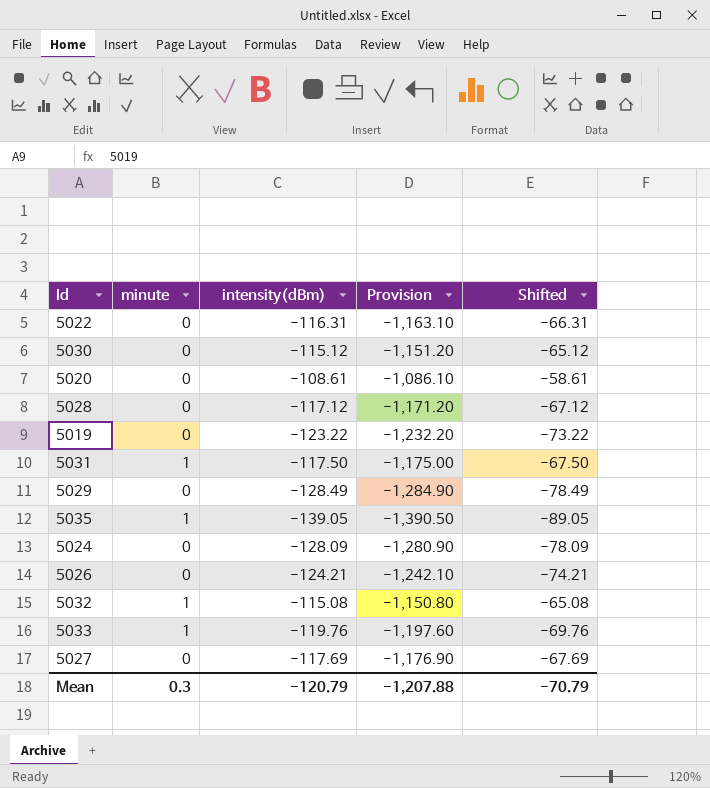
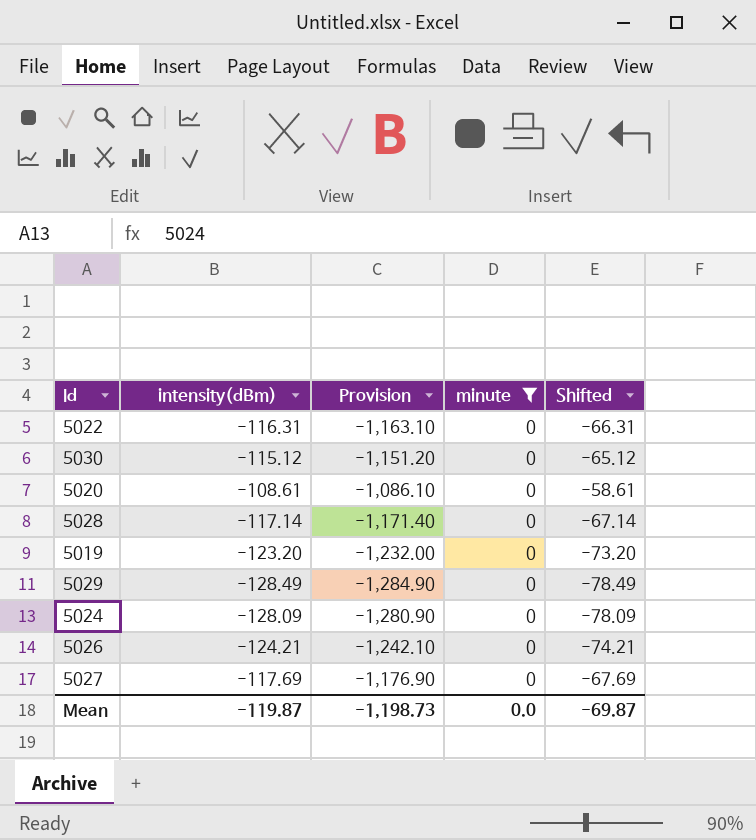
filter: none -> minute = 0
column minute | position: 2 -> 4
5028 | intensity(dBm): -117.12 -> -117.14
5028 | Provision: -1,171.20 -> -1,171.40
5028 | Shifted: -67.12 -> -67.14
5019 | intensity(dBm): -123.22 -> -123.20
5019 | Provision: -1,232.20 -> -1,232.00
5019 | Shifted: -73.22 -> -73.20
Mean | intensity(dBm): -120.79 -> -119.87
Mean | Provision: -1,207.88 -> -1,198.73
Mean | minute: 0.3 -> 0.0
Mean | Shifted: -70.79 -> -69.87

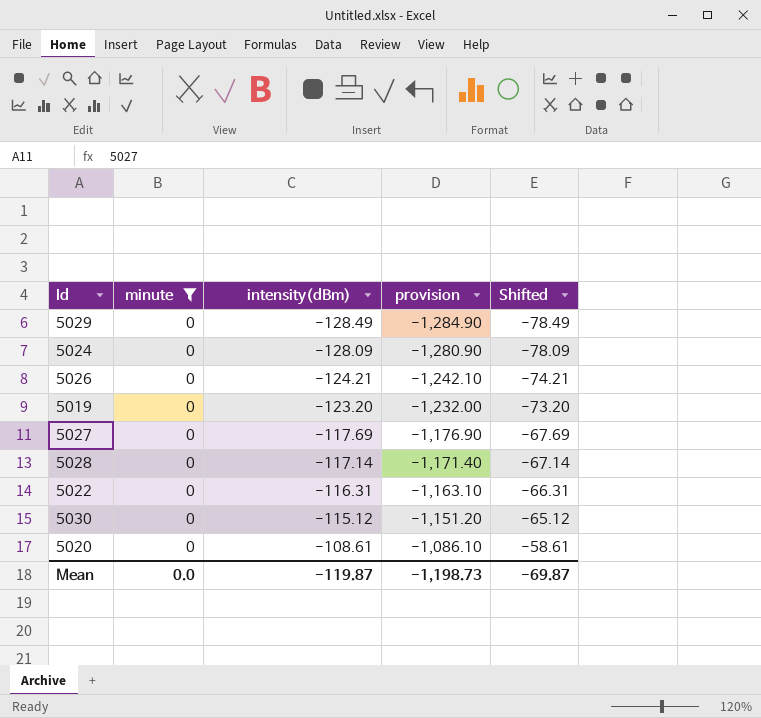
row order: none -> intensity(dBm) ascending
column minute | position: 4 -> 2
column name: Provision -> provision

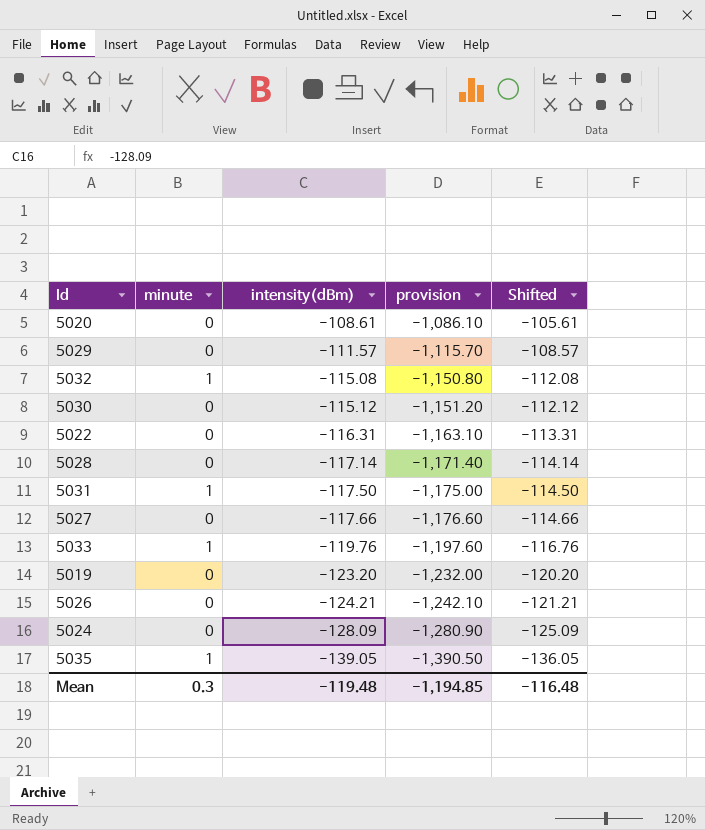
filter: minute = 0 -> none
row order: intensity(dBm) ascending -> intensity(dBm) descending
column Shifted | formula: [intensity(dBm)] + 50 -> [intensity(dBm)] + 3
5029 | intensity(dBm): -128.49 -> -111.57
5029 | provision: -1,284.90 -> -1,115.70
5027 | intensity(dBm): -117.69 -> -117.66
5027 | provision: -1,176.90 -> -1,176.60
Mean | minute: 0.0 -> 0.3
Mean | intensity(dBm): -119.87 -> -119.48
Mean | provision: -1,198.73 -> -1,194.85
Mean | Shifted: -69.87 -> -116.48

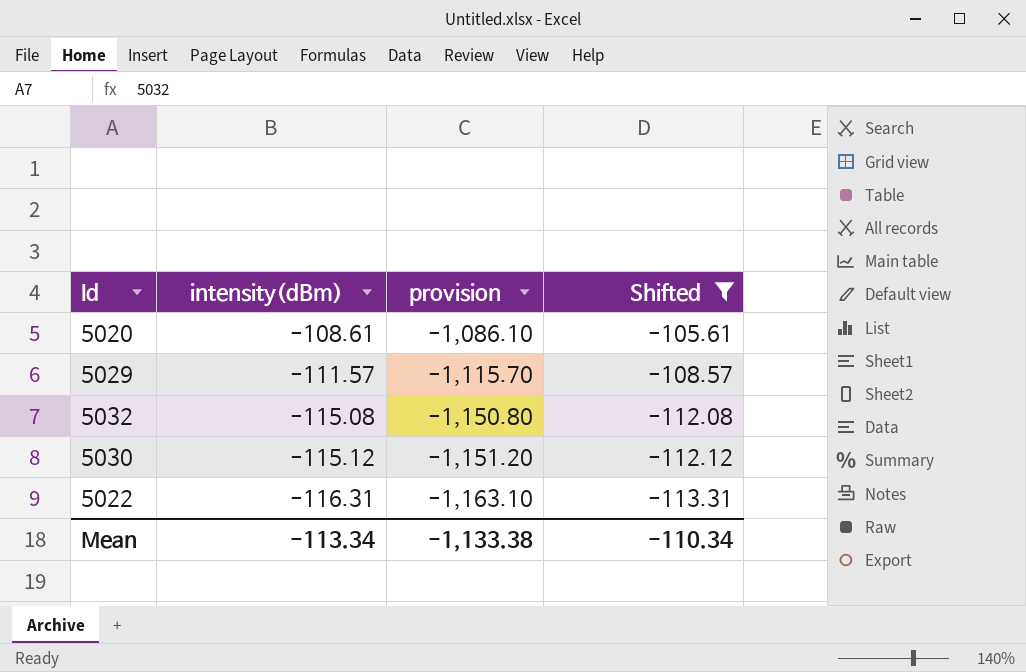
filter: none -> Shifted >= -113.31
column minute | position: 2 -> none
Mean | intensity(dBm): -119.48 -> -113.34
Mean | provision: -1,194.85 -> -1,133.38
Mean | Shifted: -116.48 -> -110.34

